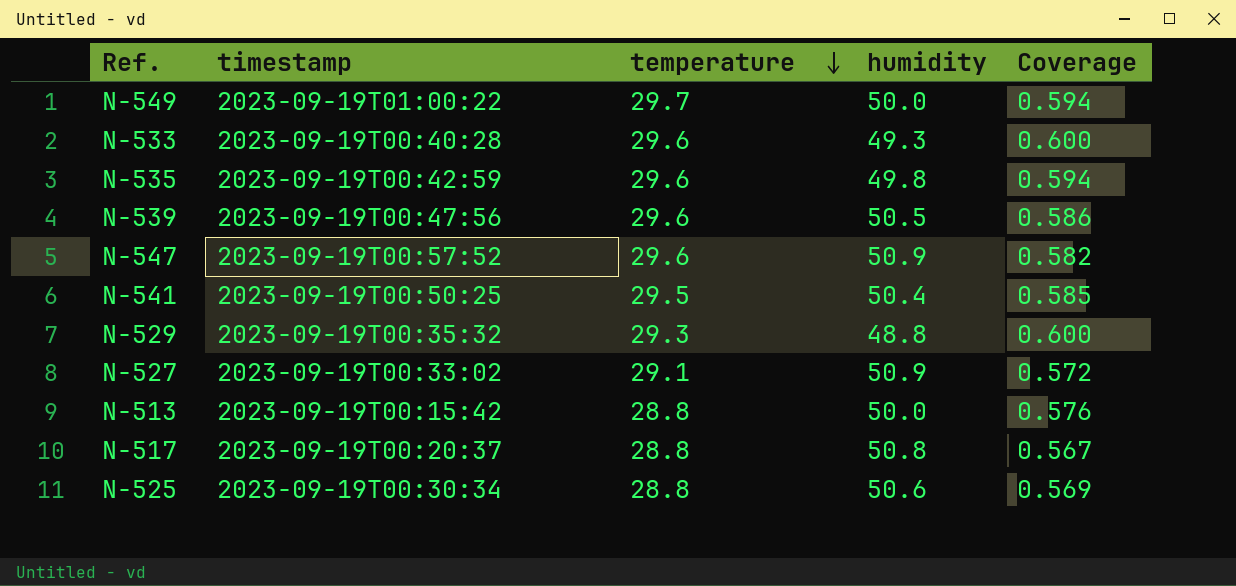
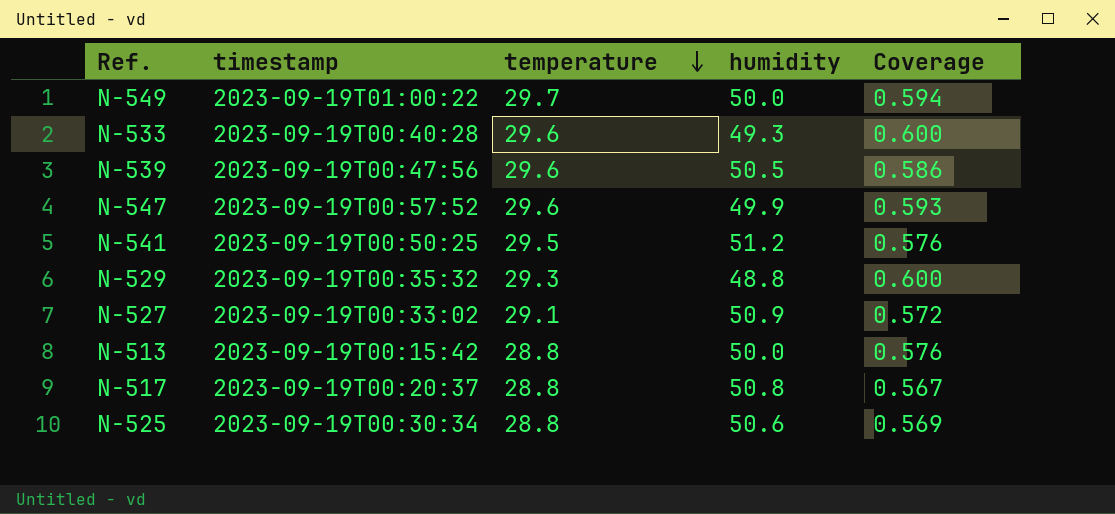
row N-535: 2023-09-19T00:42:59 | 29.6 | 49.8 | 0.594 -> none
N-547 | humidity: 50.9 -> 49.9
N-547 | Coverage: 0.582 -> 0.593
N-541 | humidity: 50.4 -> 51.2
N-541 | Coverage: 0.585 -> 0.576

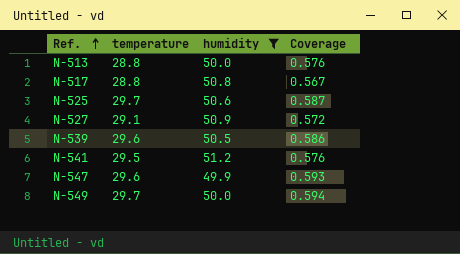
filter: none -> humidity >= 49.9
row order: temperature descending -> Ref. ascending
column timestamp | position: 2 -> none
N-525 | temperature: 28.8 -> 29.7
N-525 | Coverage: 0.569 -> 0.587

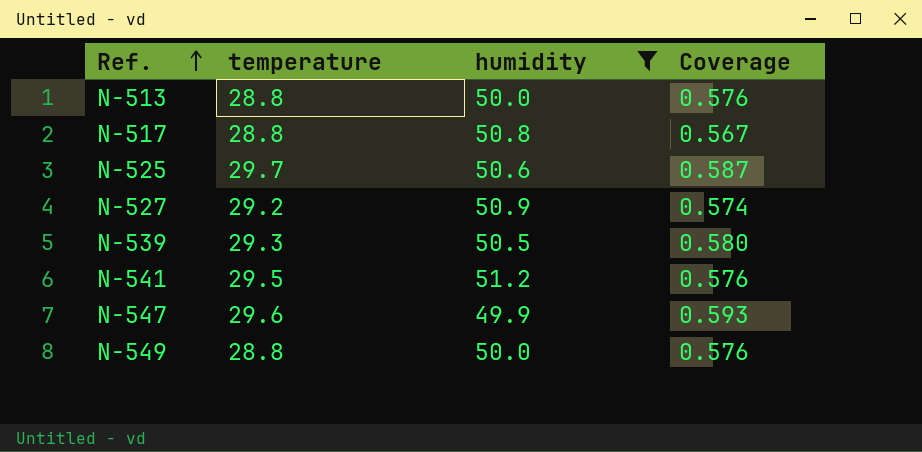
N-527 | temperature: 29.1 -> 29.2
N-527 | Coverage: 0.572 -> 0.574
N-539 | temperature: 29.6 -> 29.3
N-539 | Coverage: 0.586 -> 0.580
N-549 | temperature: 29.7 -> 28.8
N-549 | Coverage: 0.594 -> 0.576

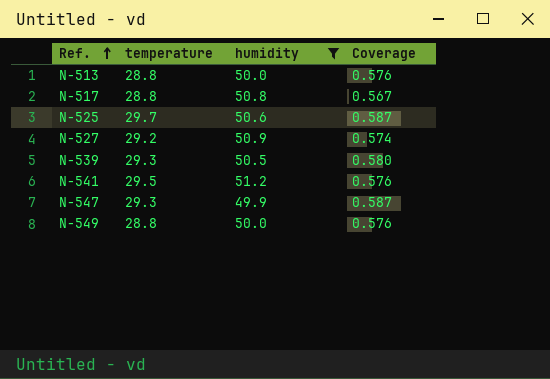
N-547 | temperature: 29.6 -> 29.3
N-547 | Coverage: 0.593 -> 0.587

